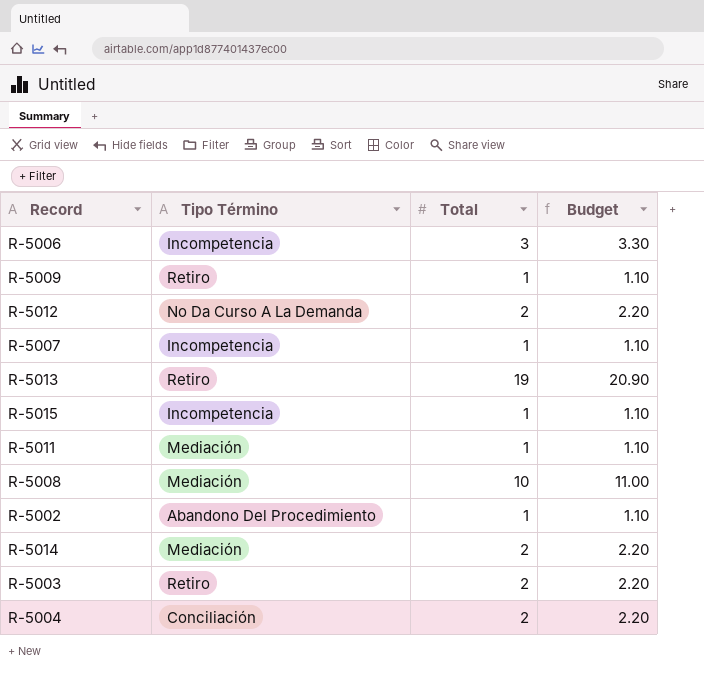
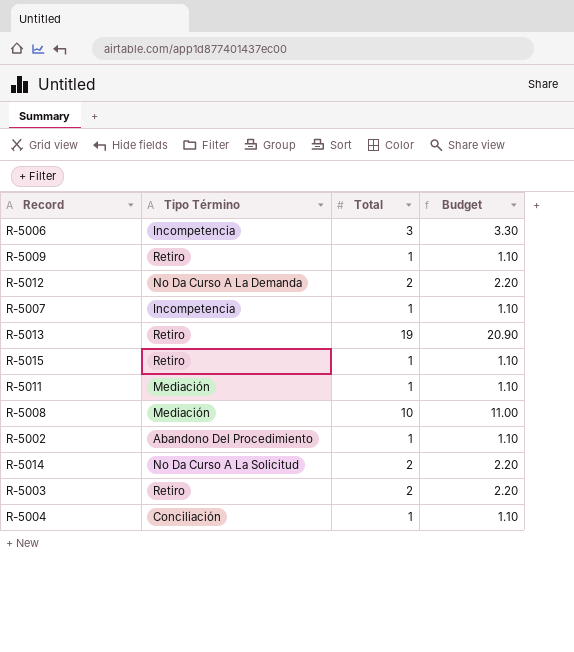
R-5015 | Tipo Término: Incompetencia -> Retiro
R-5014 | Tipo Término: Mediación -> No Da Curso A La Solicitud
R-5004 | Total: 2 -> 1
R-5004 | Budget: 2.20 -> 1.10

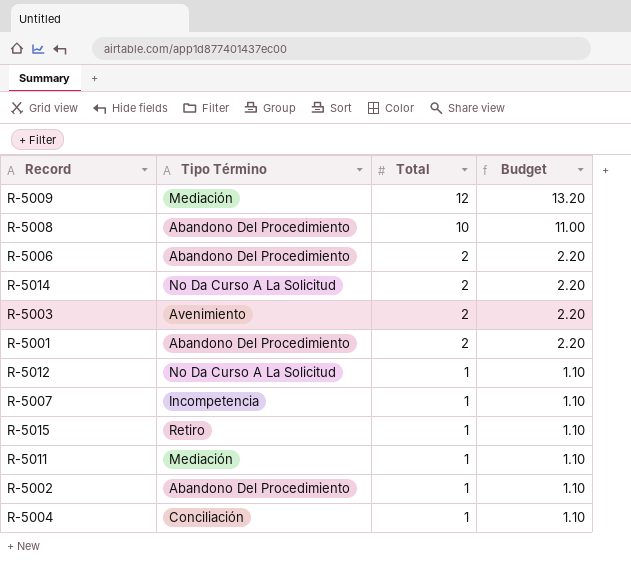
row order: none -> Total descending
row R-5013: Retiro | 19 | 20.90 -> none
R-5009 | Tipo Término: Retiro -> Mediación
R-5009 | Total: 1 -> 12
R-5009 | Budget: 1.10 -> 13.20
R-5008 | Tipo Término: Mediación -> Abandono Del Procedimiento
R-5006 | Tipo Término: Incompetencia -> Abandono Del Procedimiento
R-5006 | Total: 3 -> 2
R-5006 | Budget: 3.30 -> 2.20
R-5003 | Tipo Término: Retiro -> Avenimiento
row R-5001: none -> Abandono Del Procedimiento | 2 | 2.20
R-5012 | Tipo Término: No Da Curso A La Demanda -> No Da Curso A La Solicitud
R-5012 | Total: 2 -> 1
R-5012 | Budget: 2.20 -> 1.10

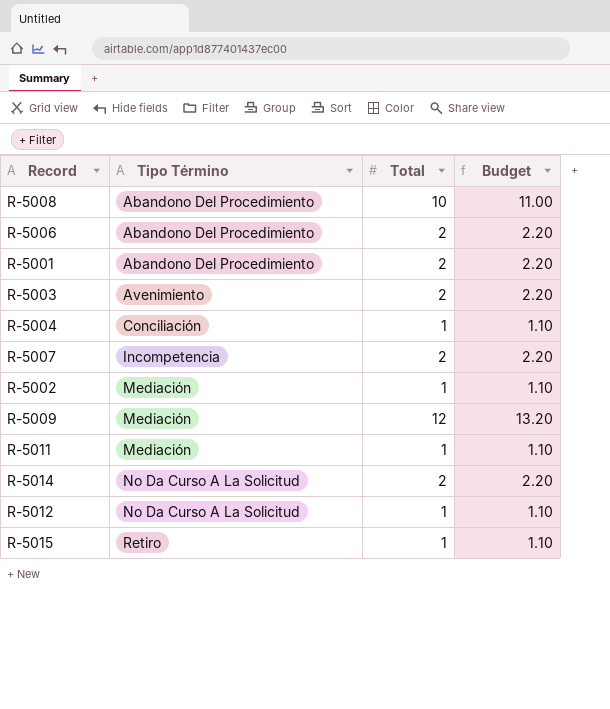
row order: Total descending -> Tipo Término ascending
R-5007 | Total: 1 -> 2
R-5007 | Budget: 1.10 -> 2.20
R-5002 | Tipo Término: Abandono Del Procedimiento -> Mediación

